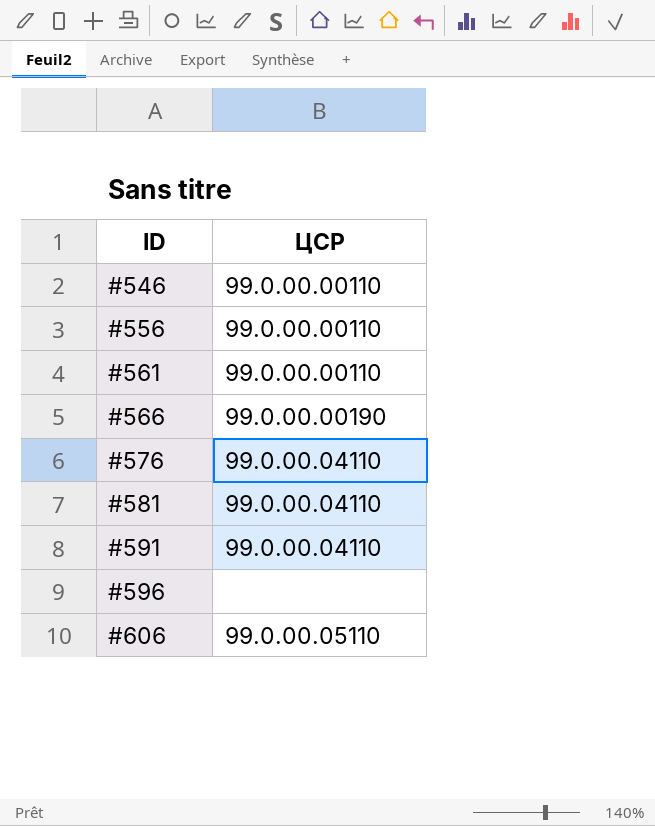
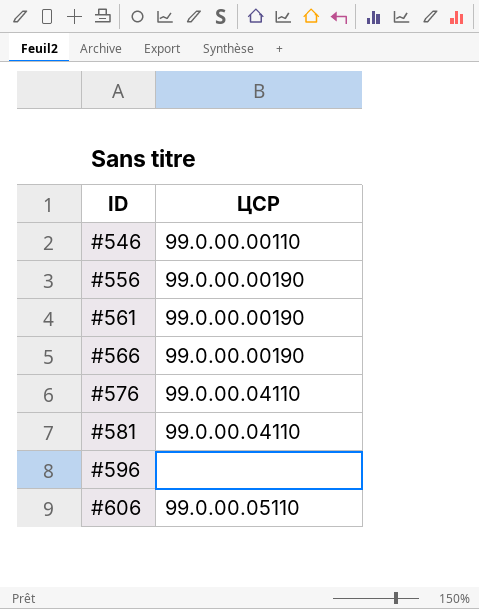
row #591: 99.0.00.04110 -> none
#556 | ЦСР: 99.0.00.00110 -> 99.0.00.00190
#561 | ЦСР: 99.0.00.00110 -> 99.0.00.00190

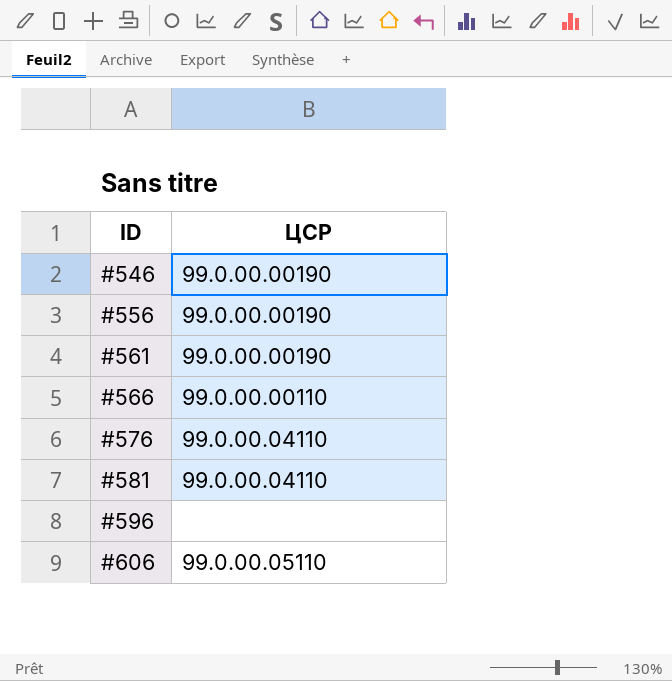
#546 | ЦСР: 99.0.00.00110 -> 99.0.00.00190
#566 | ЦСР: 99.0.00.00190 -> 99.0.00.00110

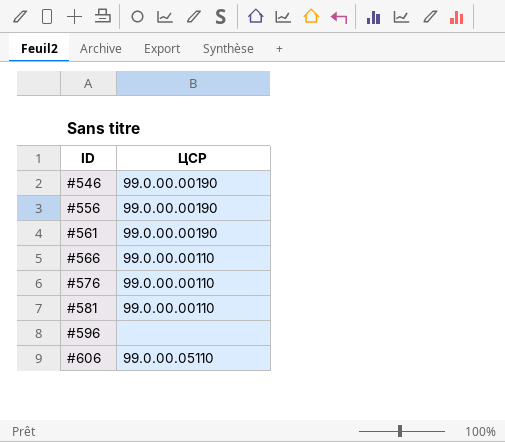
#576 | ЦСР: 99.0.00.04110 -> 99.0.00.00110
#581 | ЦСР: 99.0.00.04110 -> 99.0.00.00110

